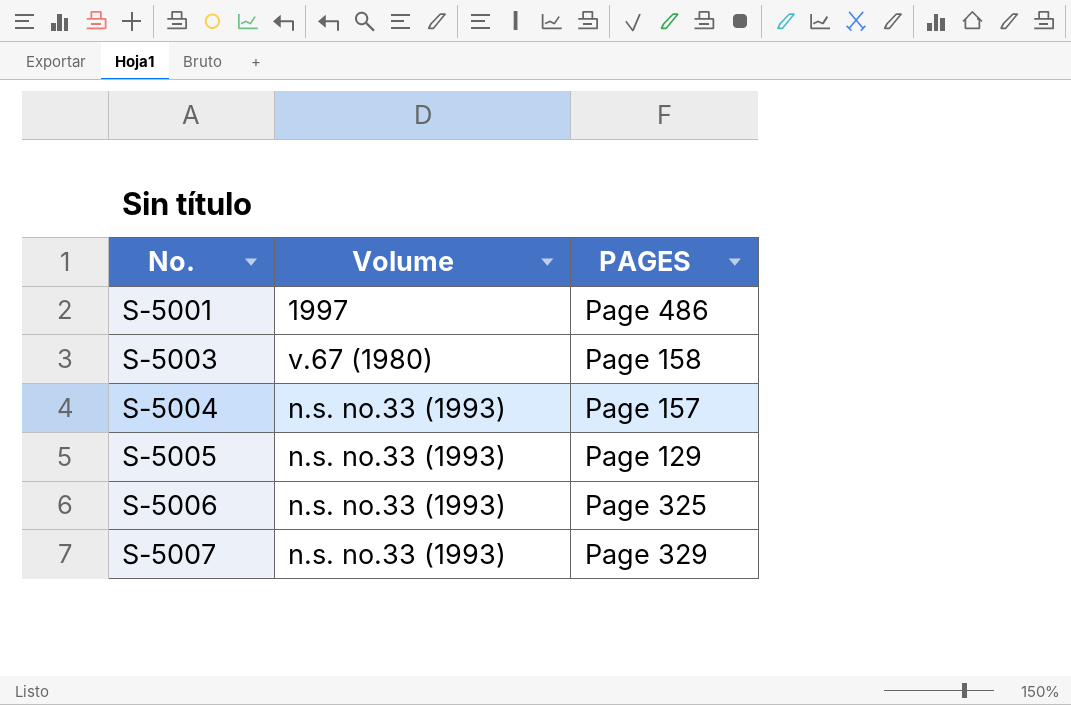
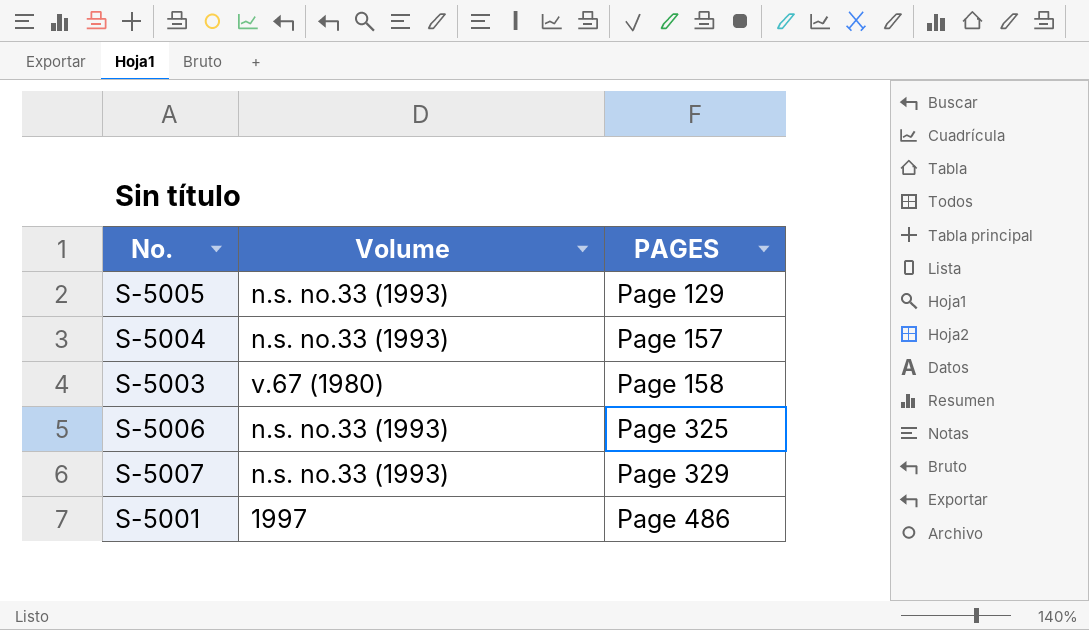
row order: No. ascending -> PAGES ascending

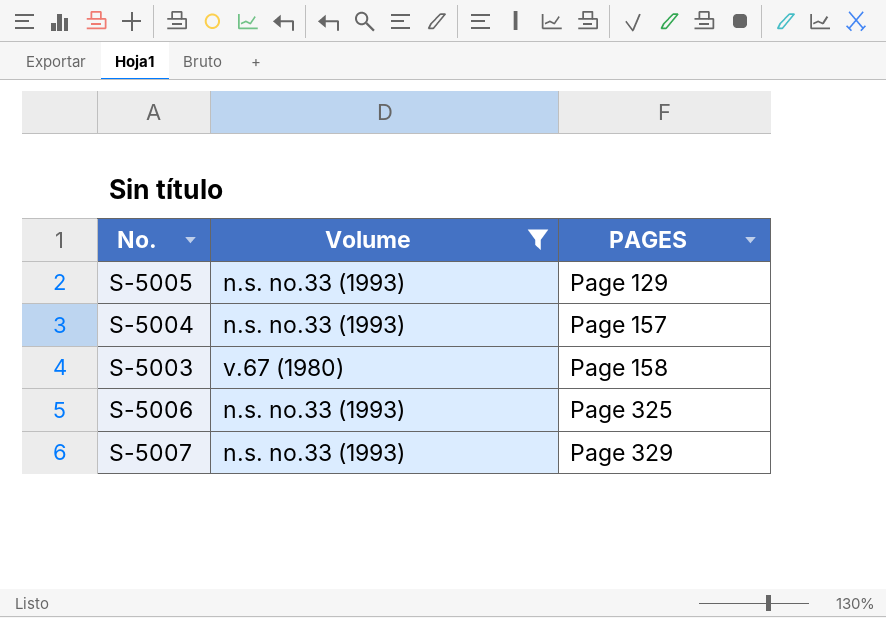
filter: none -> Volume != 1997

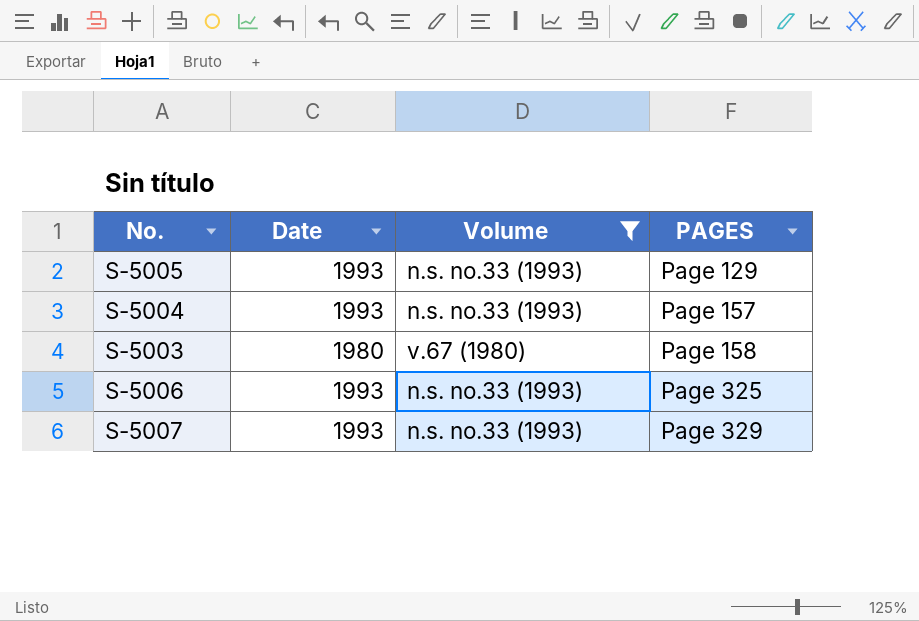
column Date | position: none -> 2

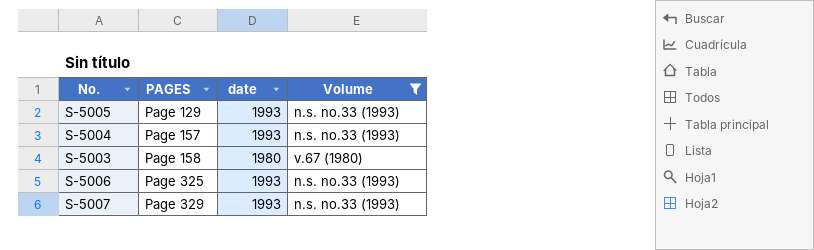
column PAGES | position: 4 -> 2
column name: Date -> date

